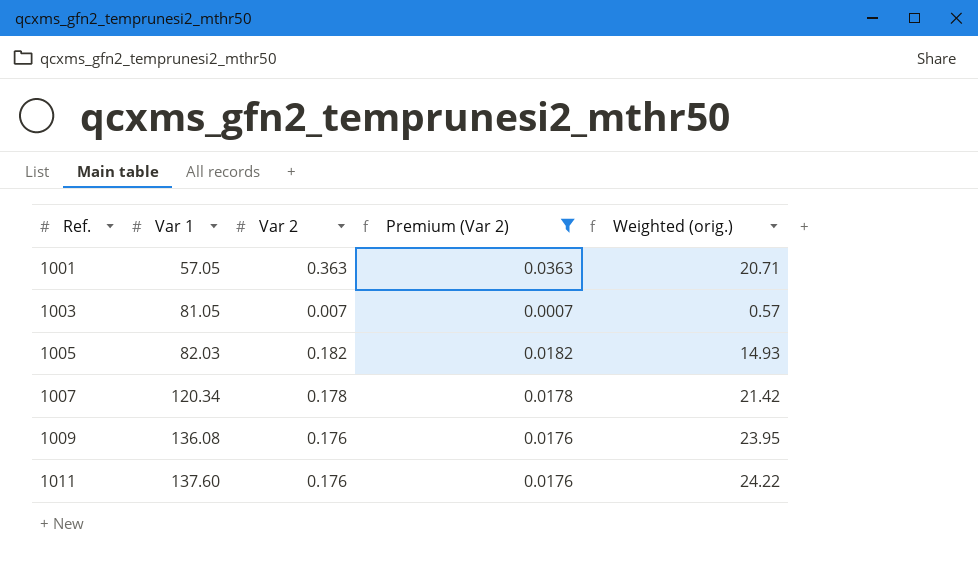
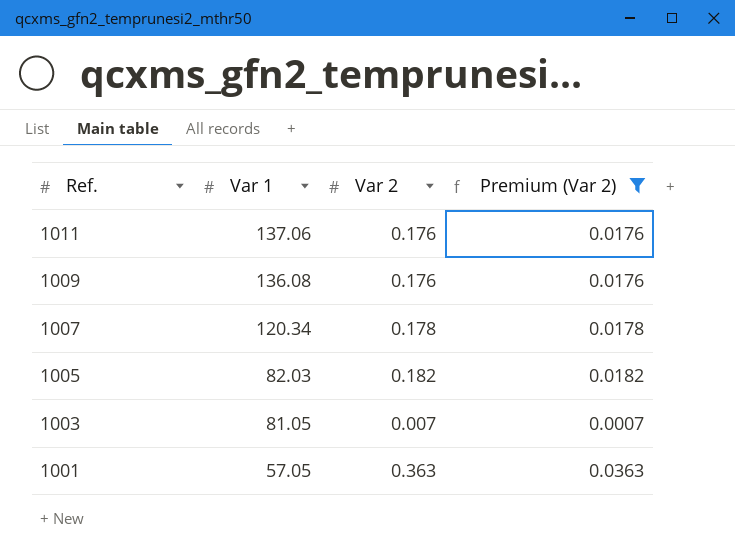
row order: Ref. ascending -> Ref. descending
column Weighted (orig.) | formula: [Var 1] * [Var 2] -> none
1011 | Var 1: 137.60 -> 137.06

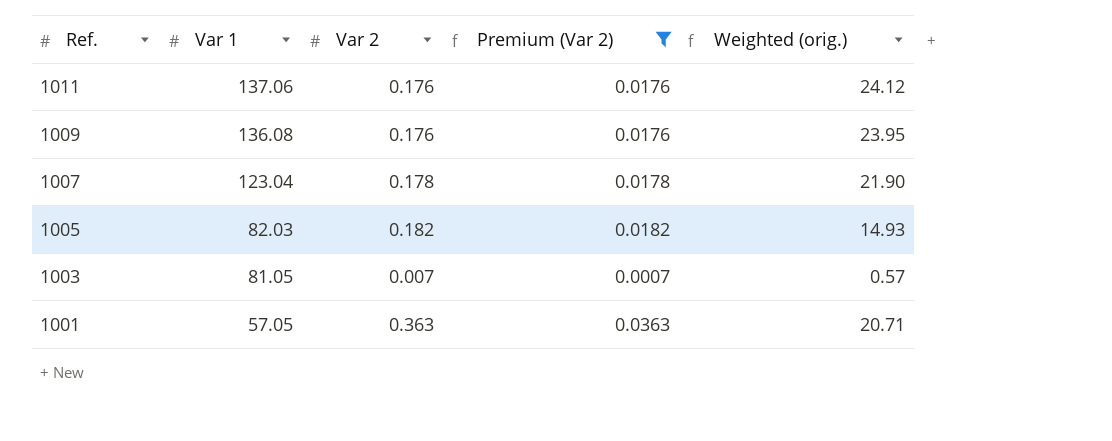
column Weighted (orig.) | formula: none -> [Var 1] * [Var 2]
1007 | Var 1: 120.34 -> 123.04

